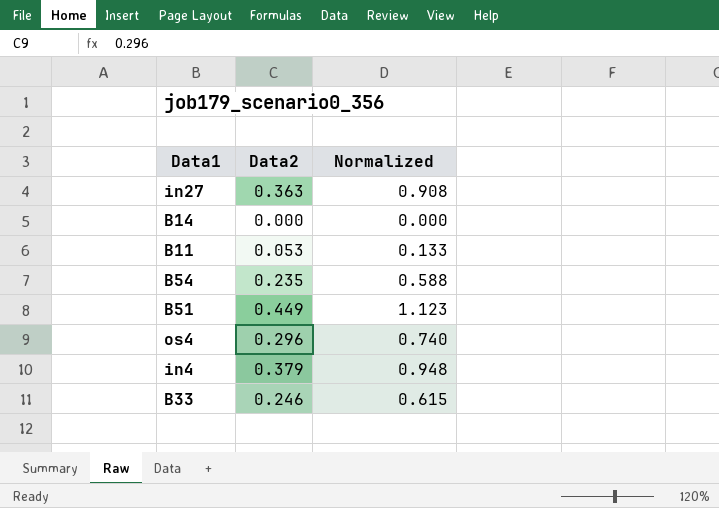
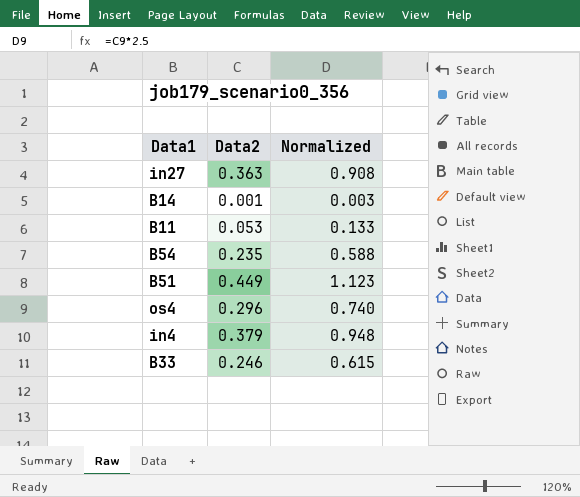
B14 | Data2: 0.000 -> 0.001
B14 | Normalized: 0.000 -> 0.003

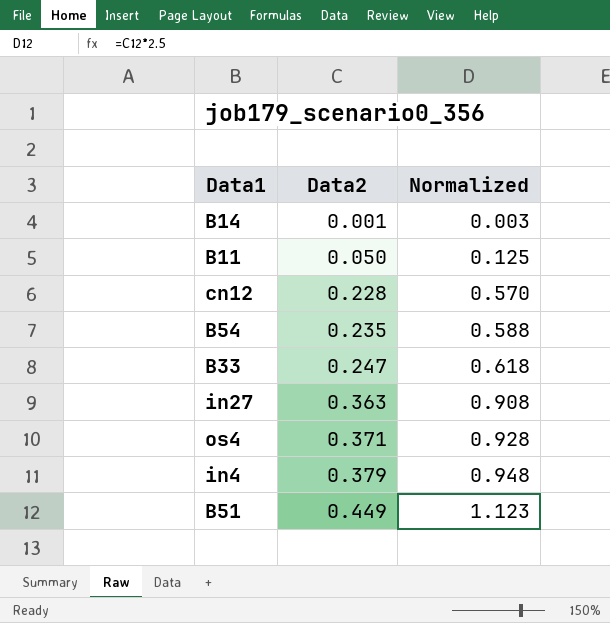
row order: none -> Data2 ascending
B11 | Data2: 0.053 -> 0.050
B11 | Normalized: 0.133 -> 0.125
row cn12: none -> 0.228 | 0.570
B33 | Data2: 0.246 -> 0.247
B33 | Normalized: 0.615 -> 0.618
os4 | Data2: 0.296 -> 0.371
os4 | Normalized: 0.740 -> 0.928

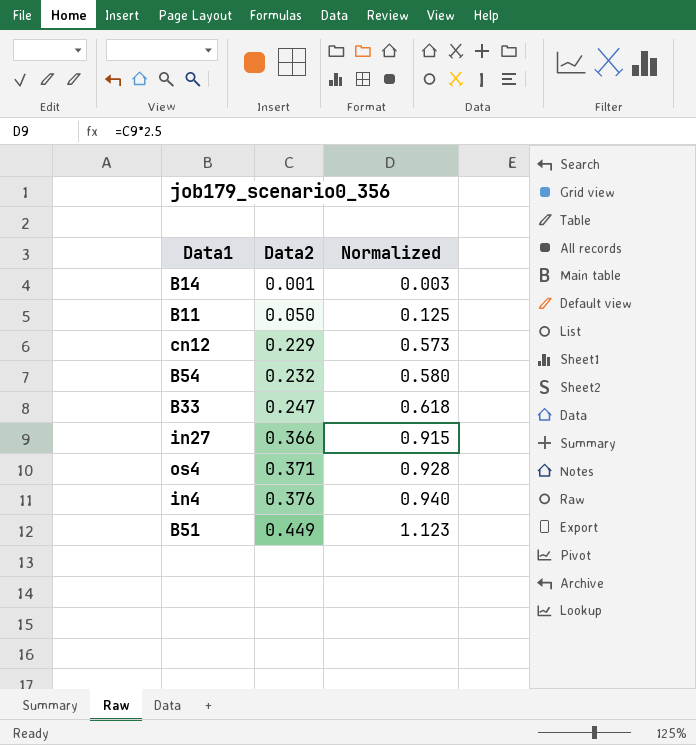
cn12 | Data2: 0.228 -> 0.229
cn12 | Normalized: 0.570 -> 0.573
B54 | Data2: 0.235 -> 0.232
B54 | Normalized: 0.588 -> 0.580
in27 | Data2: 0.363 -> 0.366
in27 | Normalized: 0.908 -> 0.915
in4 | Data2: 0.379 -> 0.376
in4 | Normalized: 0.948 -> 0.940

